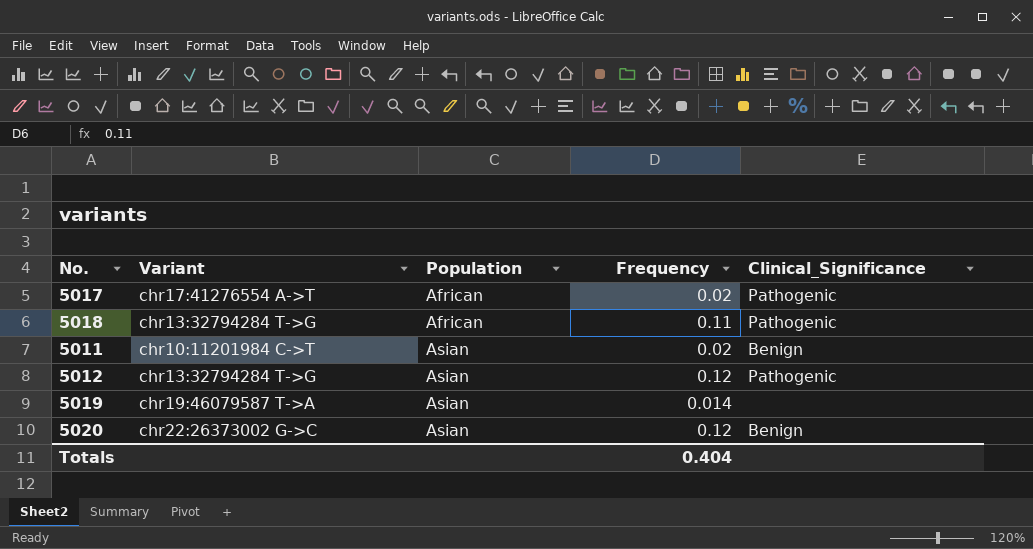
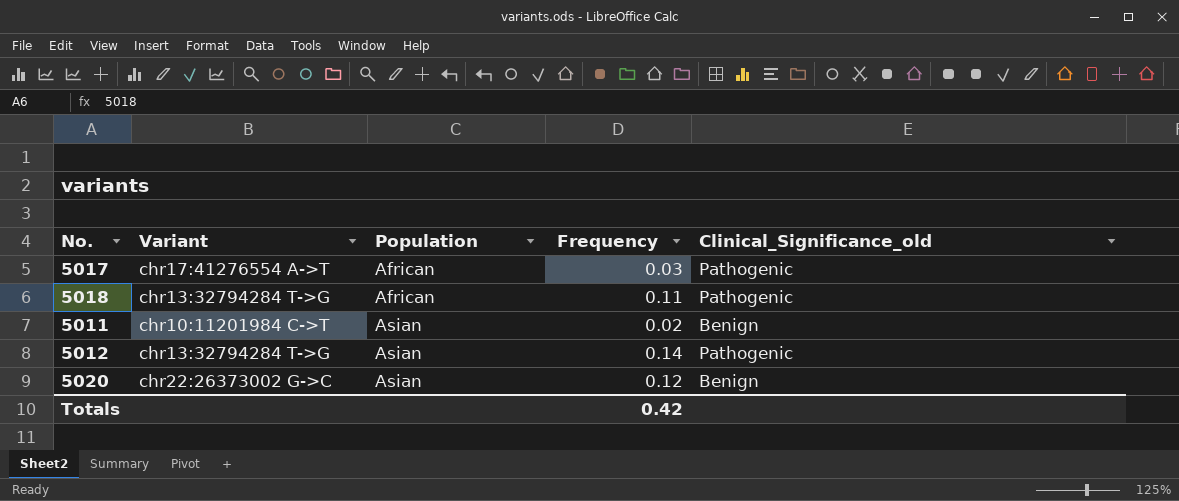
column name: Clinical_Significance -> Clinical_Significance_old
row 5019: chr19:46079587 T->A | Asian | 0.014 | none -> none
5017 | Frequency: 0.02 -> 0.03
5012 | Frequency: 0.12 -> 0.14
Totals | Frequency: 0.404 -> 0.42

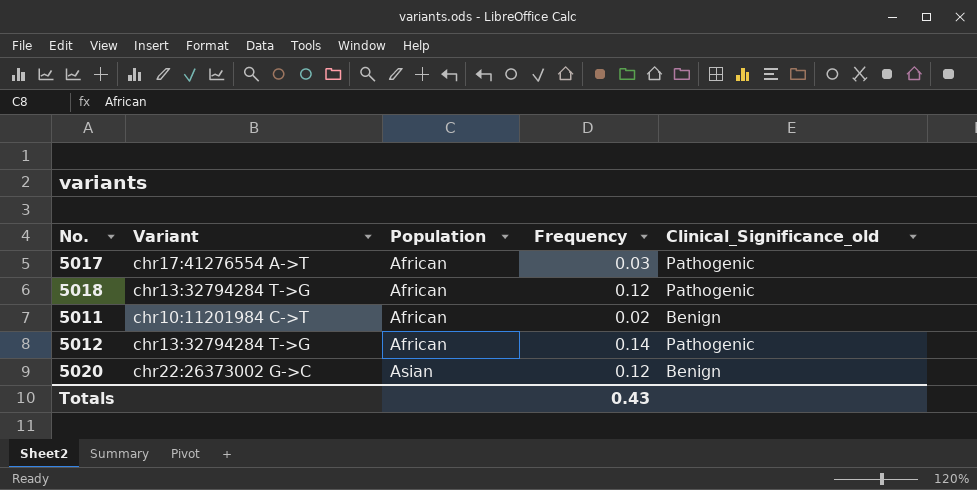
5018 | Frequency: 0.11 -> 0.12
5011 | Population: Asian -> African
5012 | Population: Asian -> African
Totals | Frequency: 0.42 -> 0.43

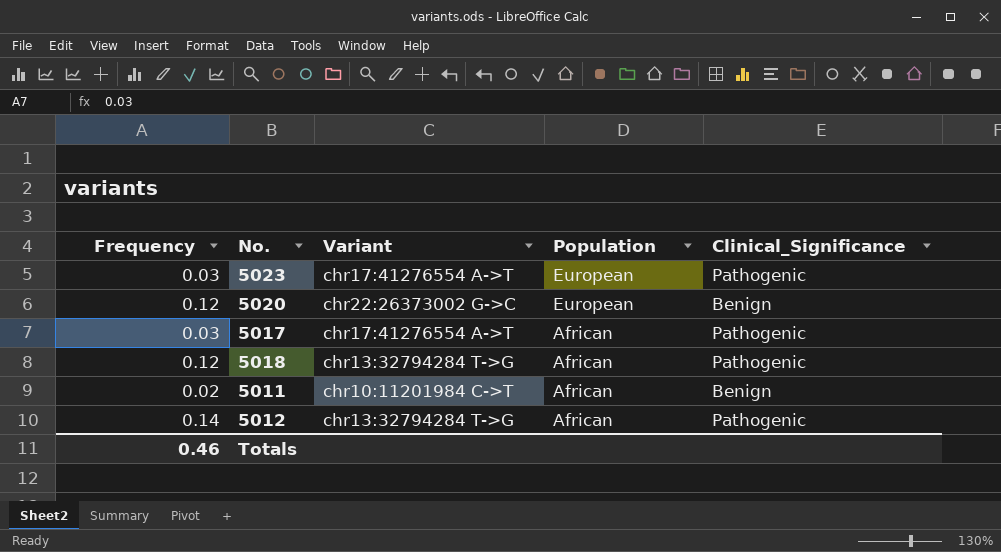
row order: Population ascending -> Population descending
column Frequency | position: 4 -> 1
column name: Clinical_Significance_old -> Clinical_Significance
row 5023: none -> 0.03 | chr17:41276554 A->T | European | Pathogenic
5020 | Population: Asian -> European
Totals | Frequency: 0.43 -> 0.46

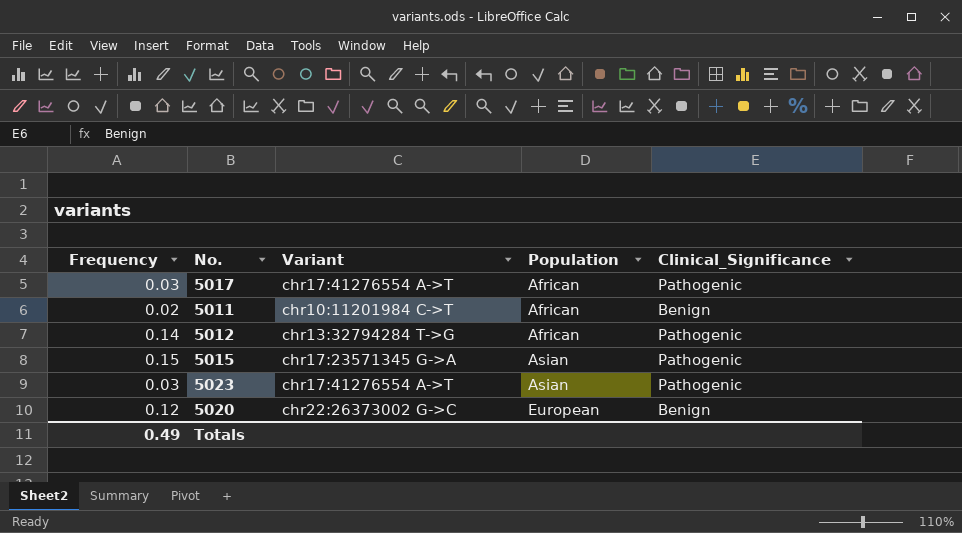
row order: Population descending -> Population ascending
row 5018: 0.12 | chr13:32794284 T->G | African | Pathogenic -> none
row 5015: none -> 0.15 | chr17:23571345 G->A | Asian | Pathogenic
5023 | Population: European -> Asian
Totals | Frequency: 0.46 -> 0.49

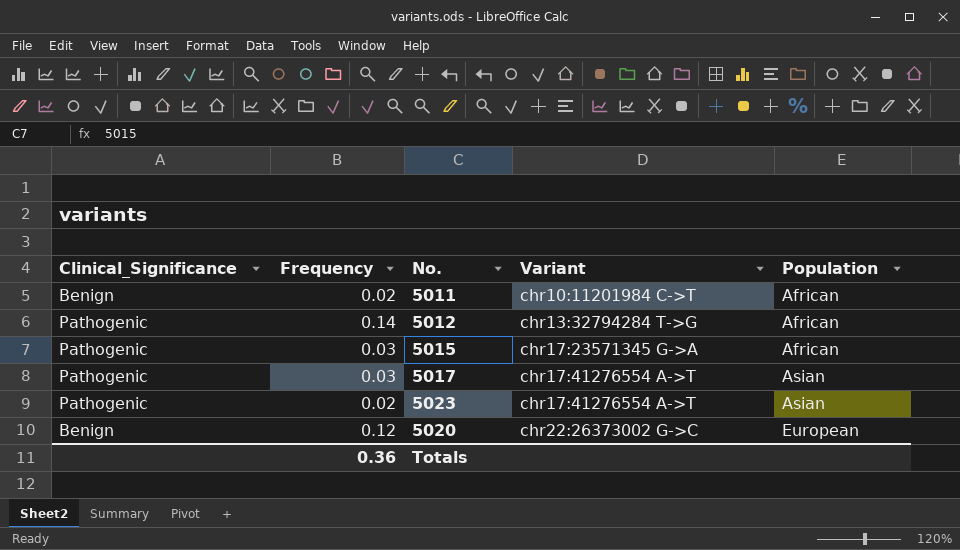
row order: Population ascending -> Variant ascending
column Clinical_Significance | position: 5 -> 1
5015 | Frequency: 0.15 -> 0.03
5015 | Population: Asian -> African
5017 | Population: African -> Asian
5023 | Frequency: 0.03 -> 0.02
Totals | Frequency: 0.49 -> 0.36

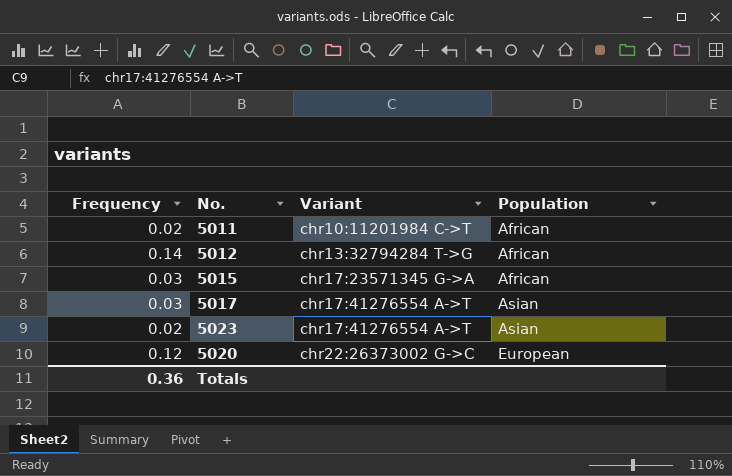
column Clinical_Significance | position: 1 -> none

